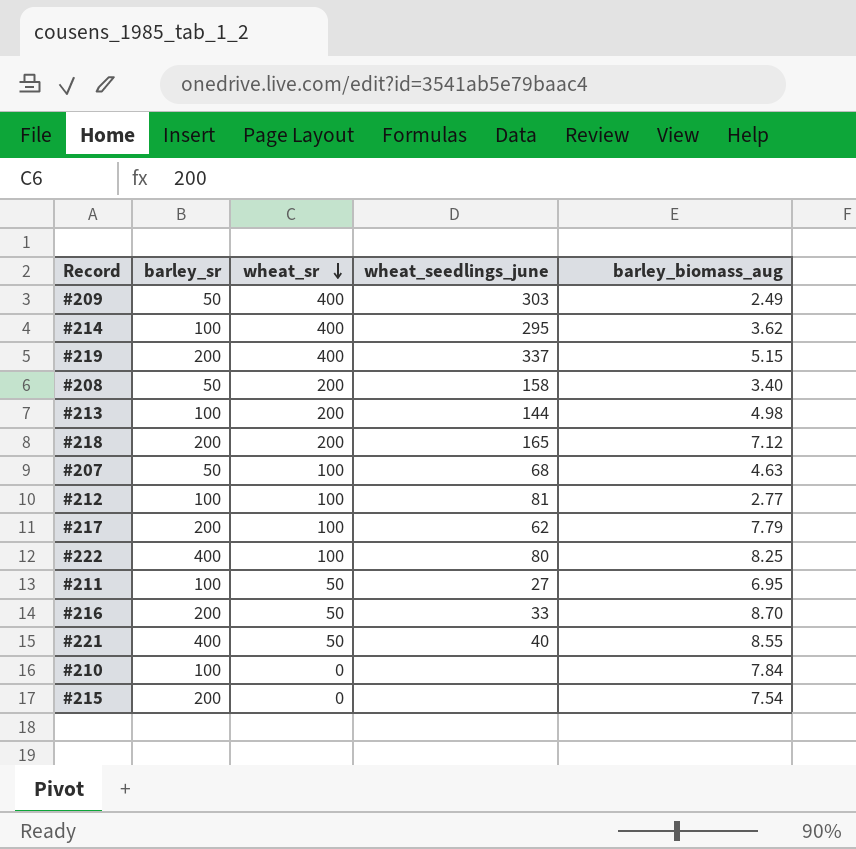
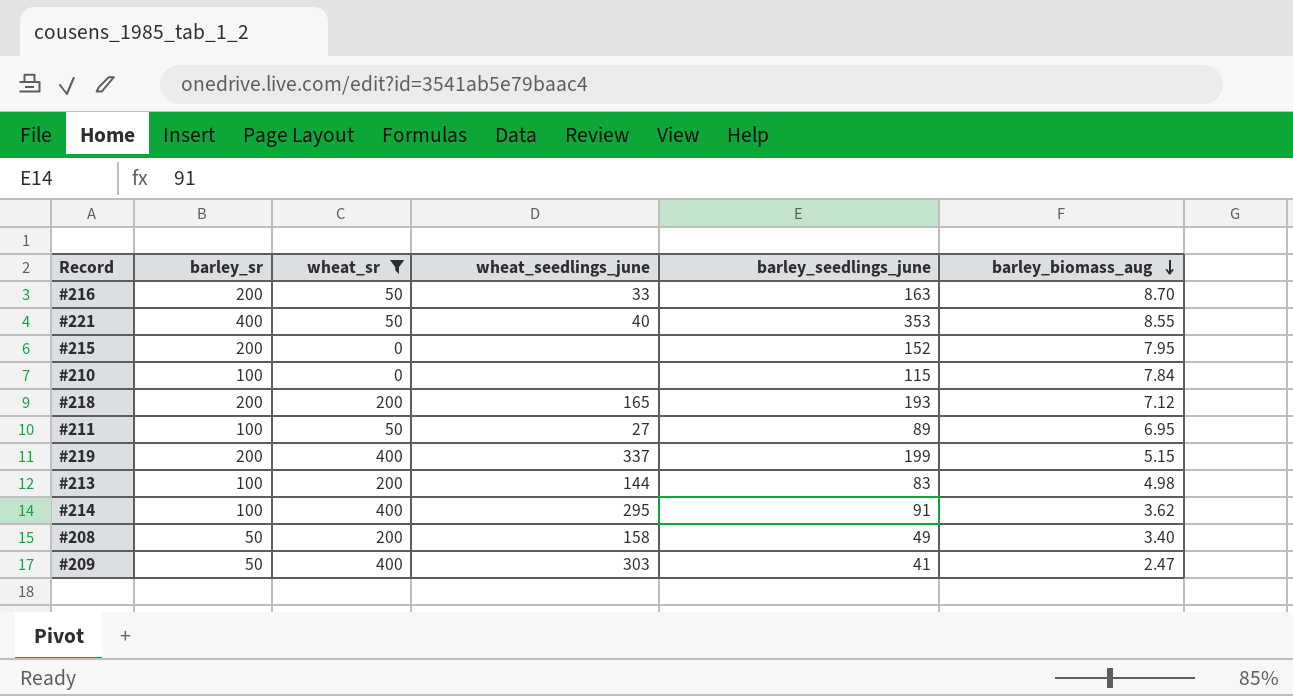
filter: none -> wheat_sr != 100
row order: wheat_sr descending -> barley_biomass_aug descending
column barley_seedlings_june | position: none -> 5
#215 | barley_biomass_aug: 7.54 -> 7.95
#209 | barley_biomass_aug: 2.49 -> 2.47

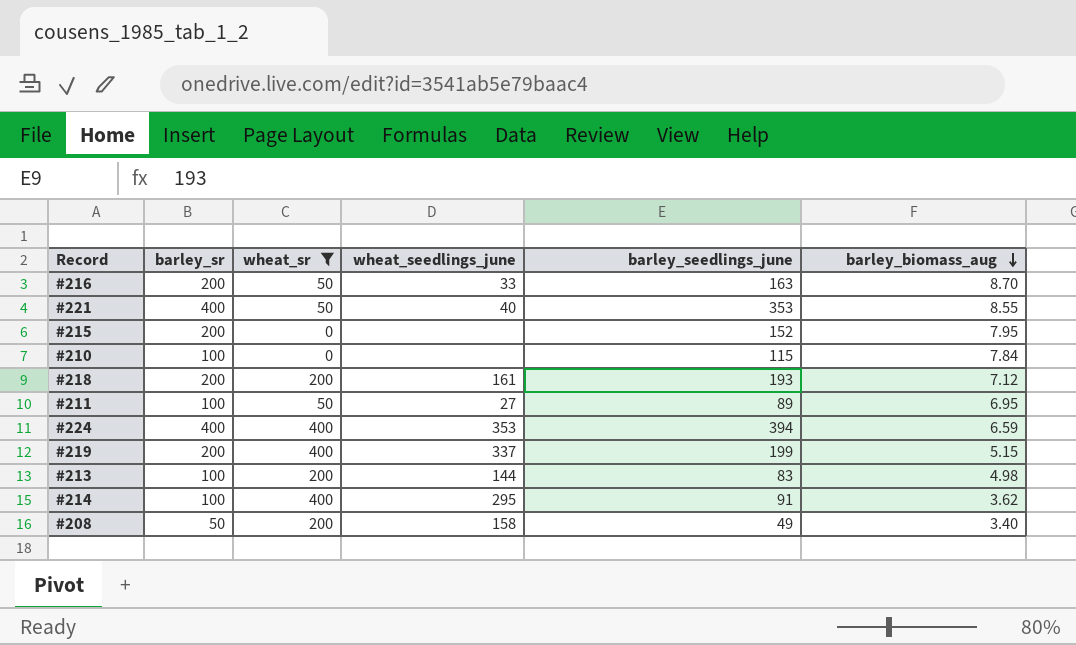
row #209: 50 | 400 | 303 | 41 | 2.47 -> none
#218 | wheat_seedlings_june: 165 -> 161
row #224: none -> 400 | 400 | 353 | 394 | 6.59

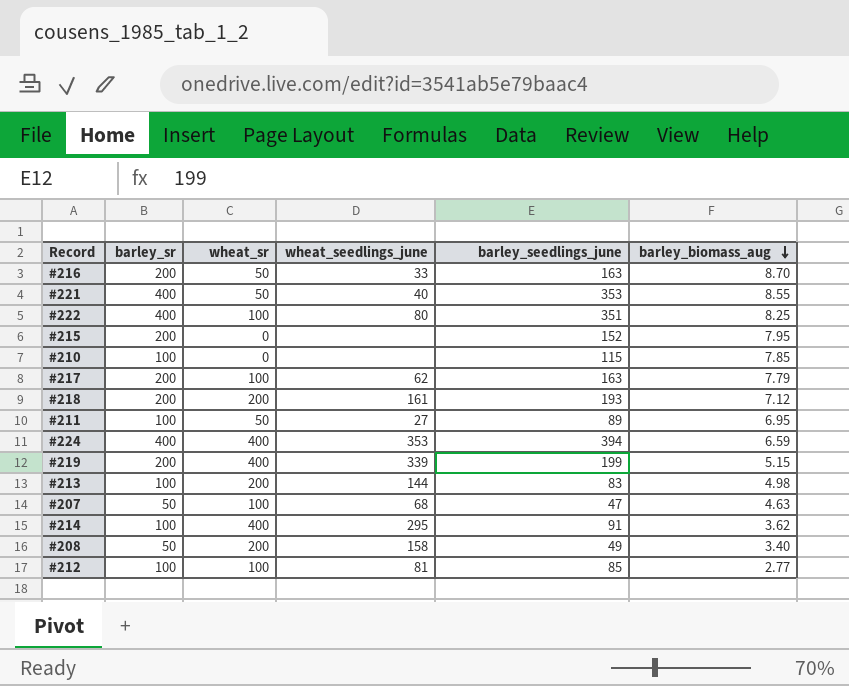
filter: wheat_sr != 100 -> none
#210 | barley_biomass_aug: 7.84 -> 7.85
#219 | wheat_seedlings_june: 337 -> 339

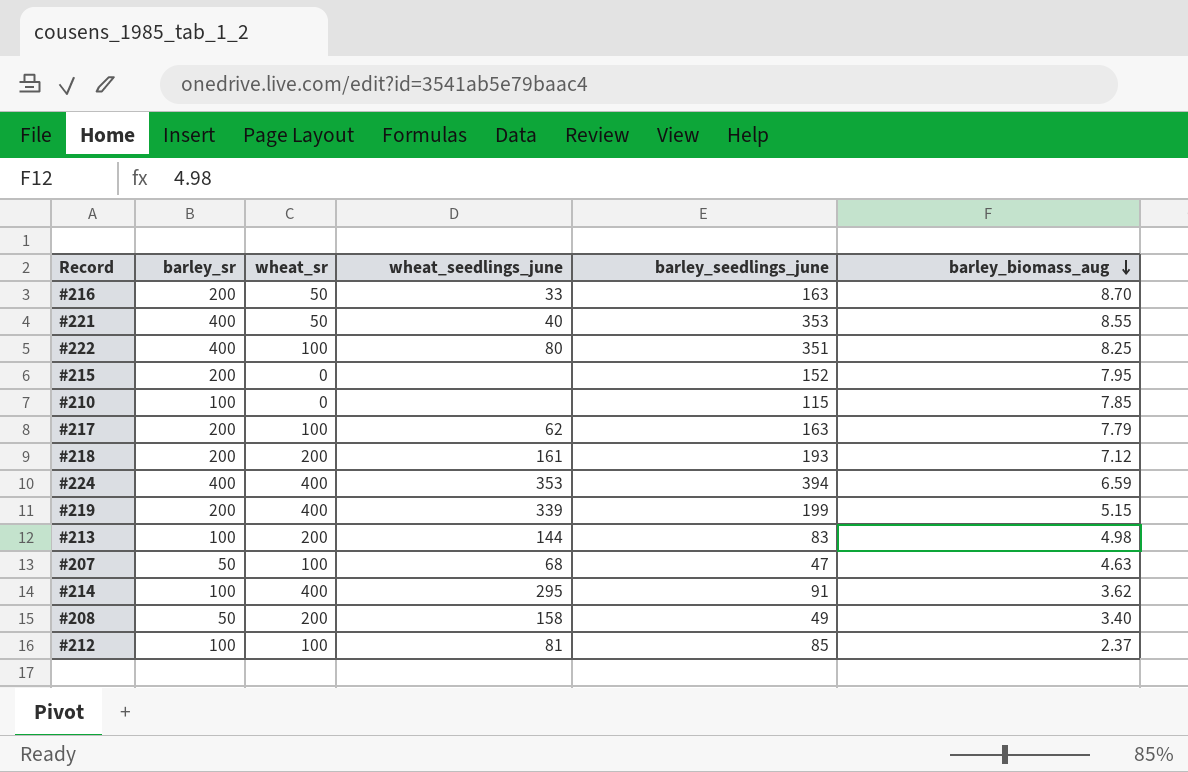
row #211: 100 | 50 | 27 | 89 | 6.95 -> none
#212 | barley_biomass_aug: 2.77 -> 2.37

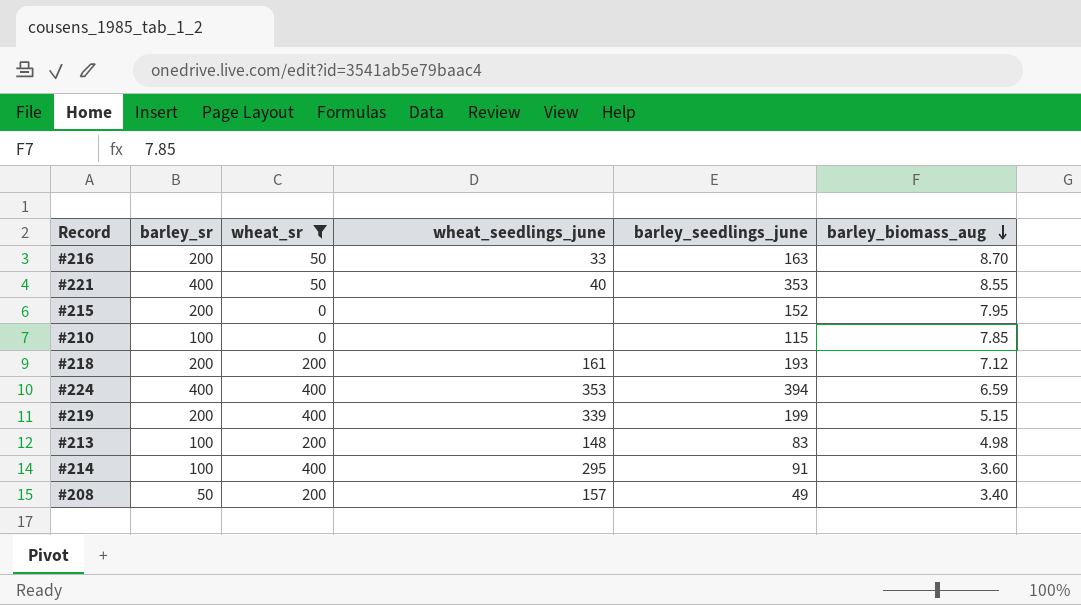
filter: none -> wheat_sr != 100
#213 | wheat_seedlings_june: 144 -> 148
#214 | barley_biomass_aug: 3.62 -> 3.60
#208 | wheat_seedlings_june: 158 -> 157

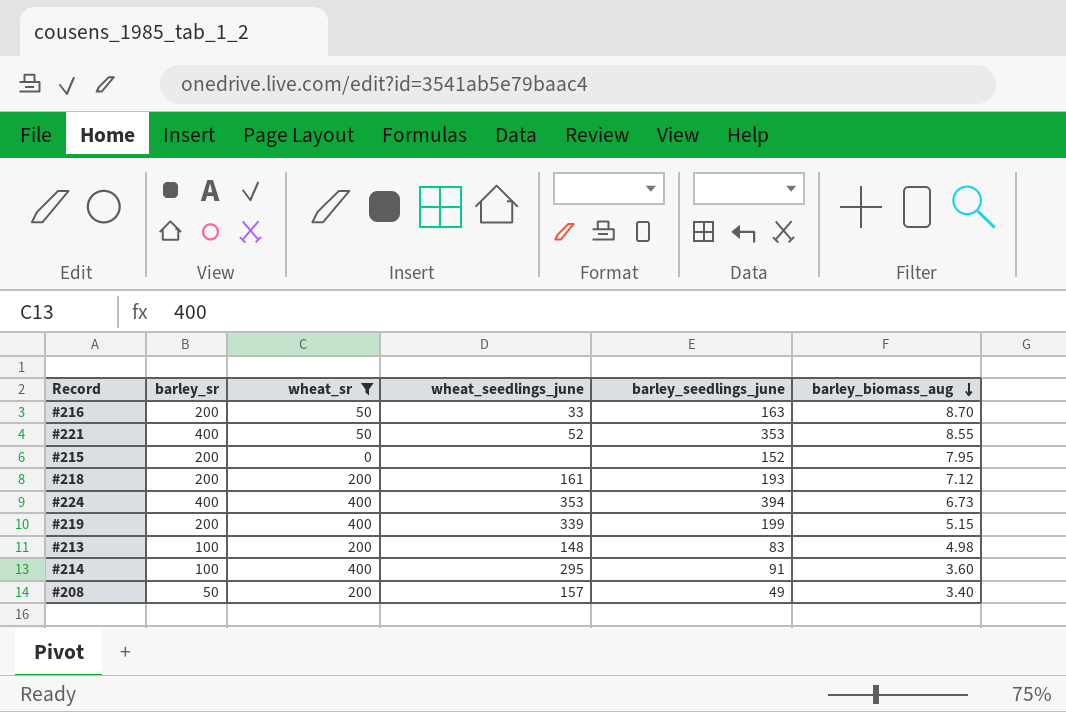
row #210: 100 | 0 | none | 115 | 7.85 -> none
#221 | wheat_seedlings_june: 40 -> 52
#224 | barley_biomass_aug: 6.59 -> 6.73

